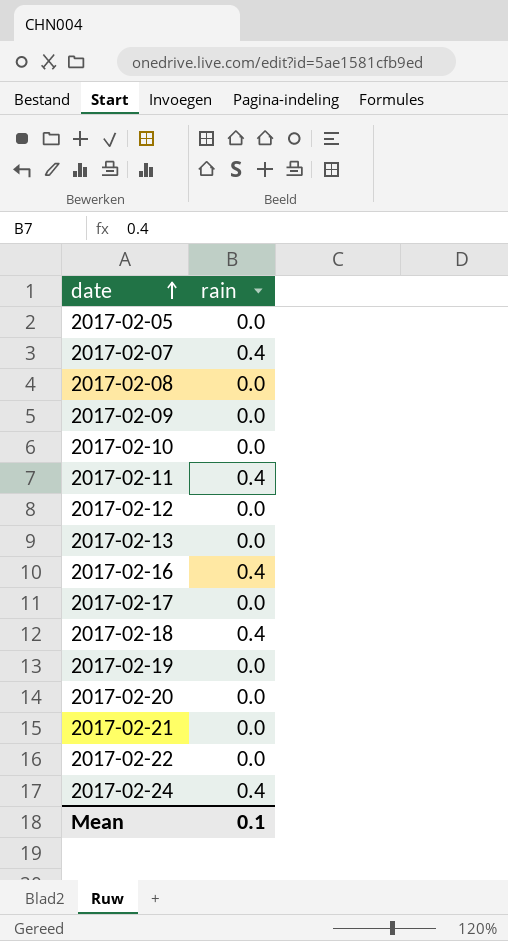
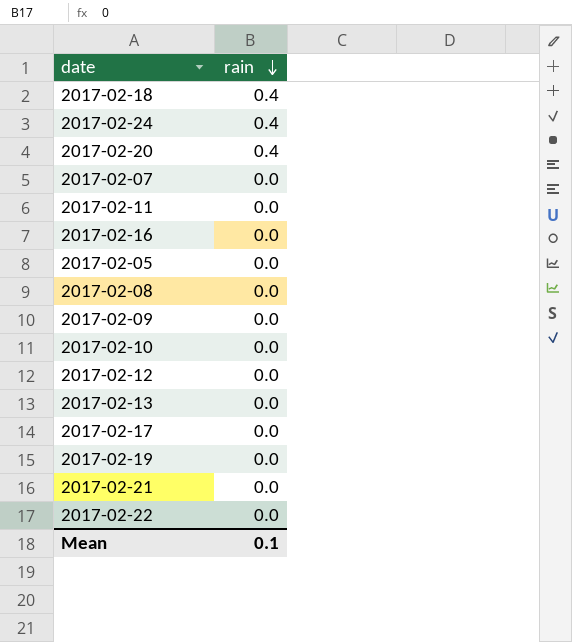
row order: date ascending -> rain descending
2017-02-20 | rain: 0.0 -> 0.4
2017-02-07 | rain: 0.4 -> 0.0
2017-02-11 | rain: 0.4 -> 0.0
2017-02-16 | rain: 0.4 -> 0.0

